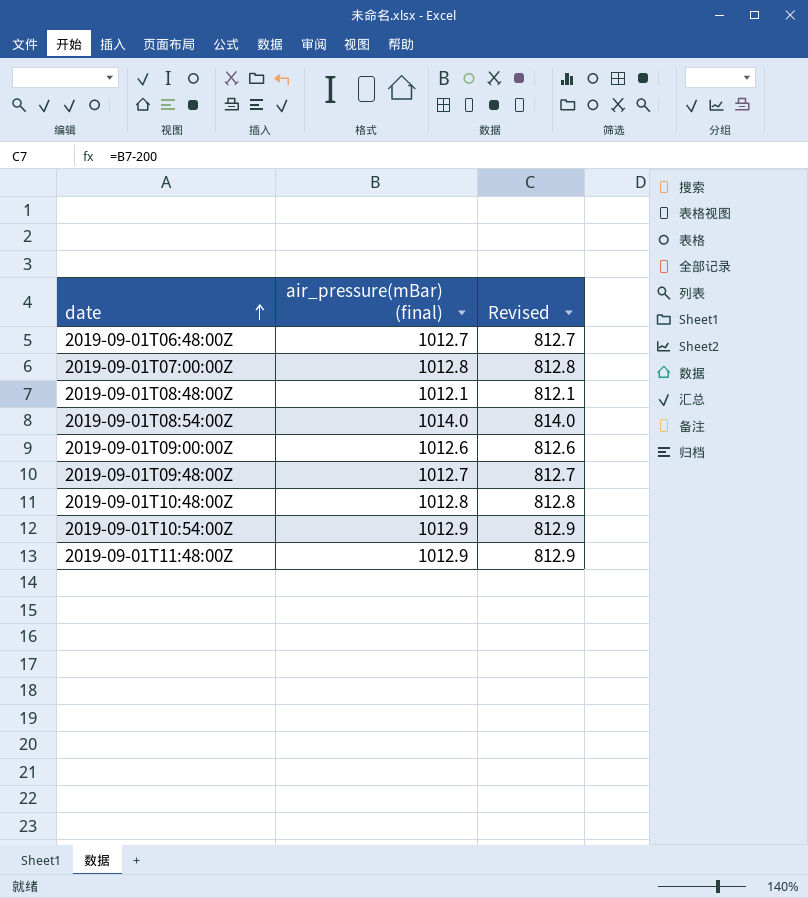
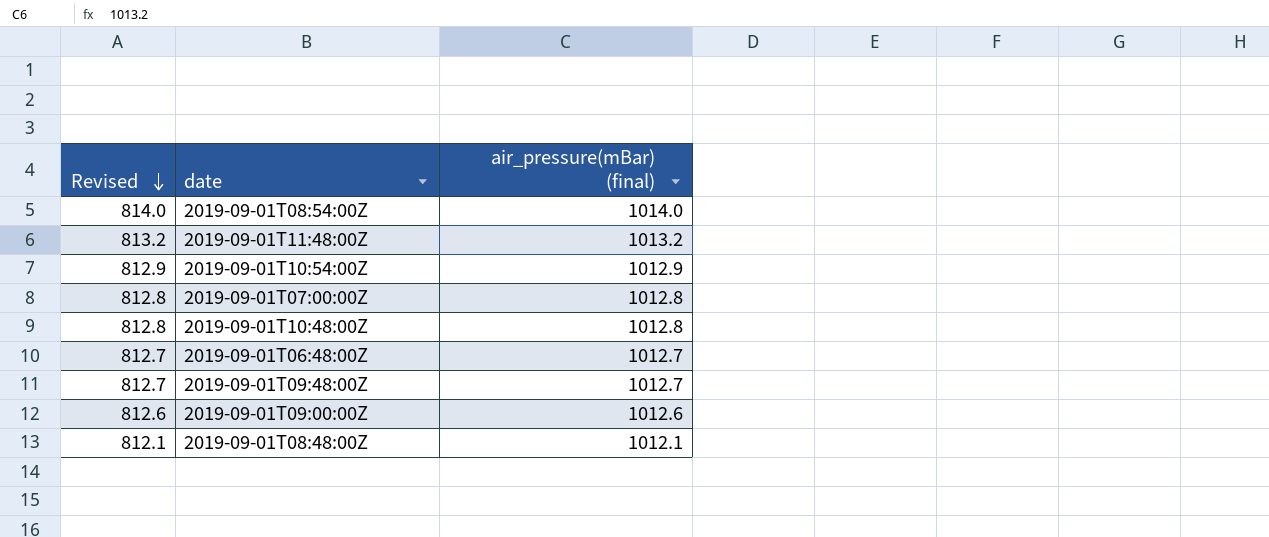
row order: date ascending -> Revised descending
column Revised | position: 3 -> 1
2019-09-01T11:48:00Z | Revised: 812.9 -> 813.2
2019-09-01T11:48:00Z | air_pressure(mBar) (final): 1012.9 -> 1013.2

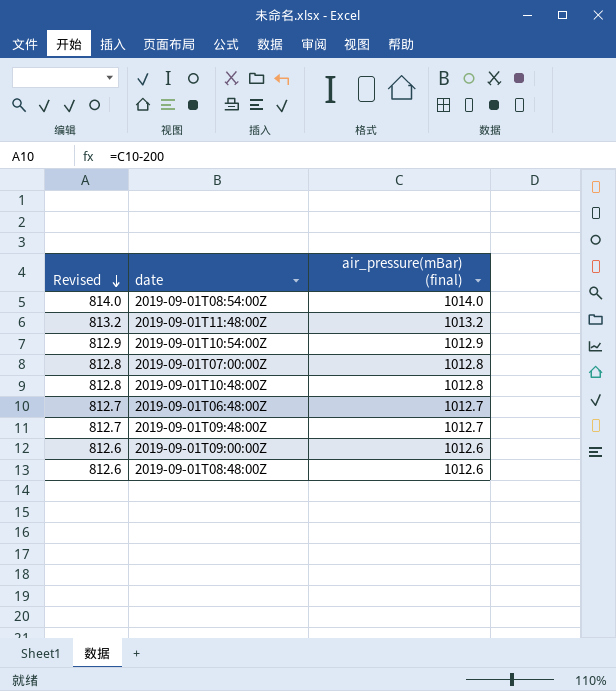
2019-09-01T08:48:00Z | Revised: 812.1 -> 812.6
2019-09-01T08:48:00Z | air_pressure(mBar) (final): 1012.1 -> 1012.6

